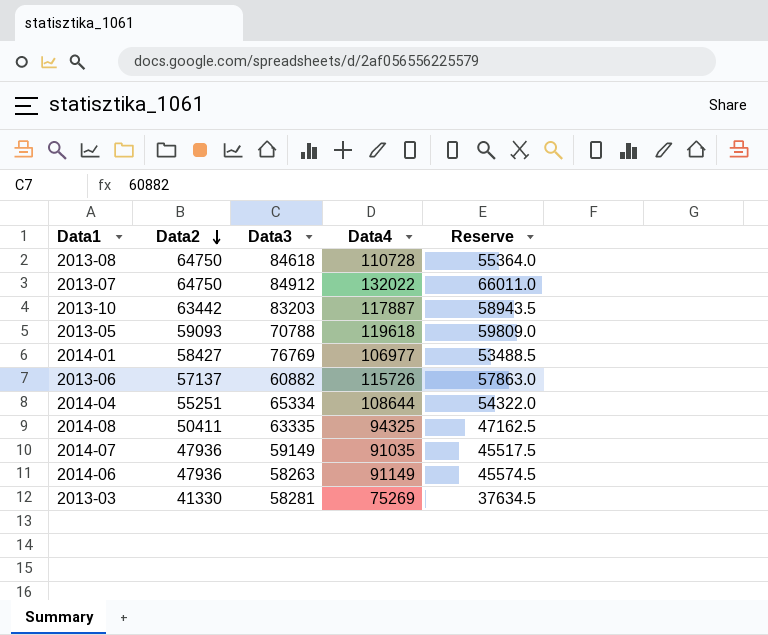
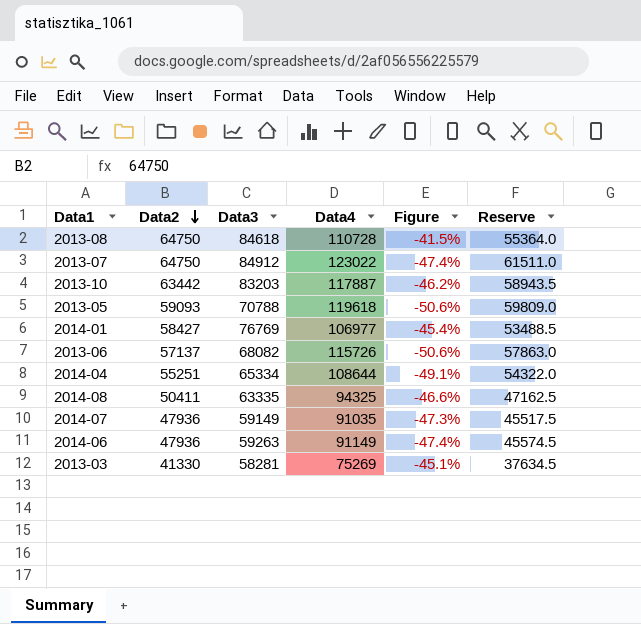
column Figure | formula: none -> ([Data2] - [Data4]) / [Data4]
2013-07 | Data4: 132022 -> 123022
2013-07 | Reserve: 66011.0 -> 61511.0
2013-06 | Data3: 60882 -> 68082
2014-06 | Data3: 58263 -> 59263

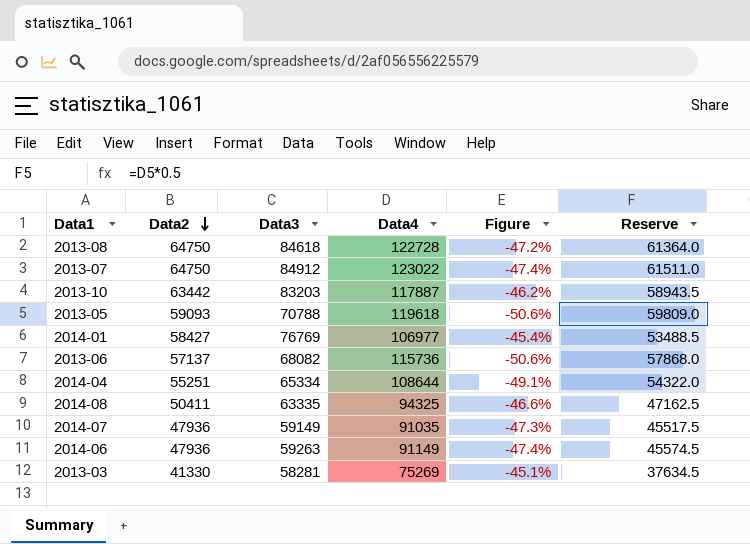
2013-08 | Data4: 110728 -> 122728
2013-08 | Figure: -41.5% -> -47.2%
2013-08 | Reserve: 55364.0 -> 61364.0
2013-06 | Data4: 115726 -> 115736
2013-06 | Reserve: 57863.0 -> 57868.0

